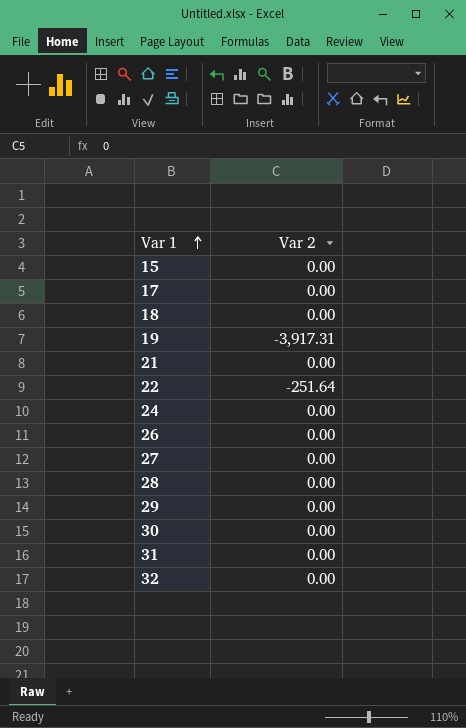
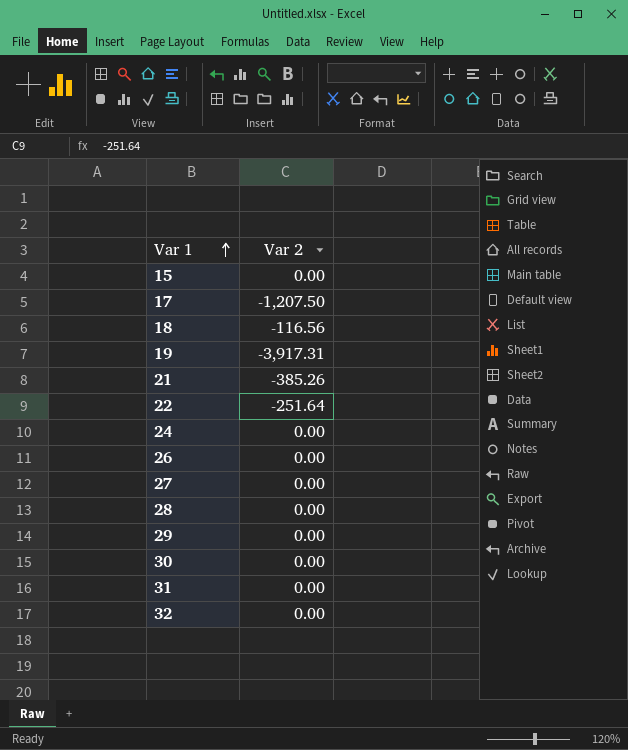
17 | Var 2: 0.00 -> -1,207.50
18 | Var 2: 0.00 -> -116.56
21 | Var 2: 0.00 -> -385.26

